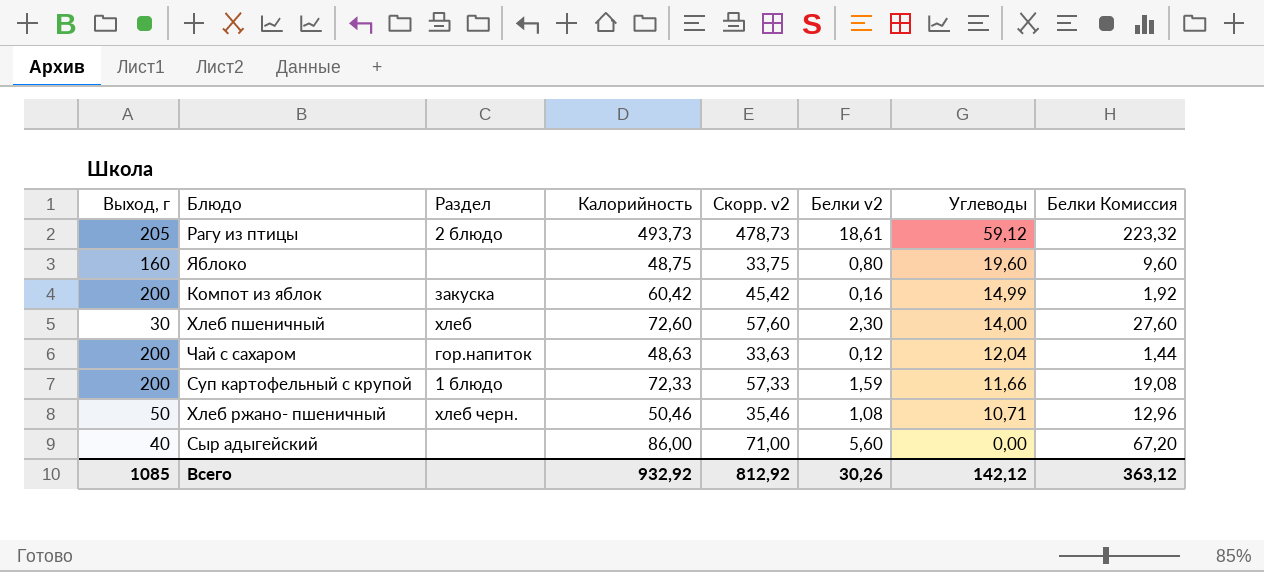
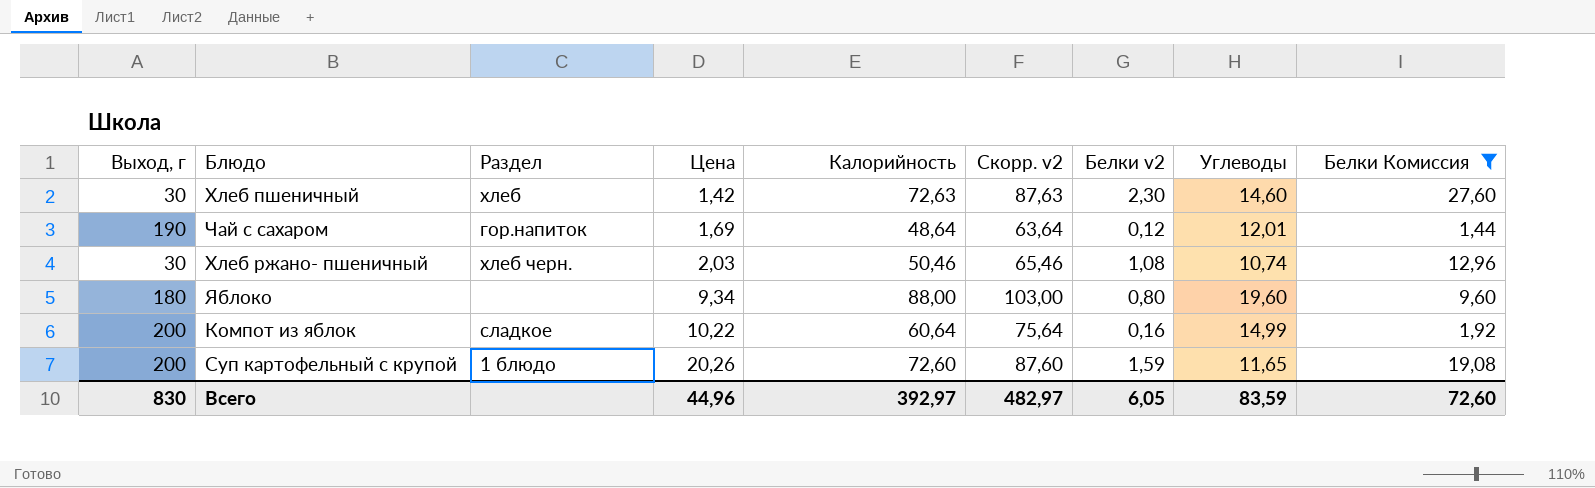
filter: none -> Белки Комиссия <= 27,60
row order: Углеводы descending -> Цена ascending
column Цена | position: none -> 4
column Скорр. v2 | formula: [Калорийность] - 15 -> [Калорийность] + 15
Хлеб пшеничный | Калорийность: 72,60 -> 72,63
Хлеб пшеничный | Углеводы: 14,00 -> 14,60
Чай с сахаром | Выход, г: 200 -> 190
Чай с сахаром | Калорийность: 48,63 -> 48,64
Чай с сахаром | Углеводы: 12,04 -> 12,01
Хлеб ржано- пшеничный | Выход, г: 50 -> 30
Хлеб ржано- пшеничный | Углеводы: 10,71 -> 10,74
Яблоко | Выход, г: 160 -> 180
Яблоко | Калорийность: 48,75 -> 88,00
Компот из яблок | Раздел: закуска -> сладкое
Компот из яблок | Калорийность: 60,42 -> 60,64
Суп картофельный с крупой | Калорийность: 72,33 -> 72,60
Суп картофельный с крупой | Углеводы: 11,66 -> 11,65
Всего | Выход, г: 1085 -> 830
Всего | Калорийность: 932,92 -> 392,97
Всего | Скорр. v2: 812,92 -> 482,97
Всего | Белки v2: 30,26 -> 6,05
Всего | Углеводы: 142,12 -> 83,59
Всего | Белки Комиссия: 363,12 -> 72,60

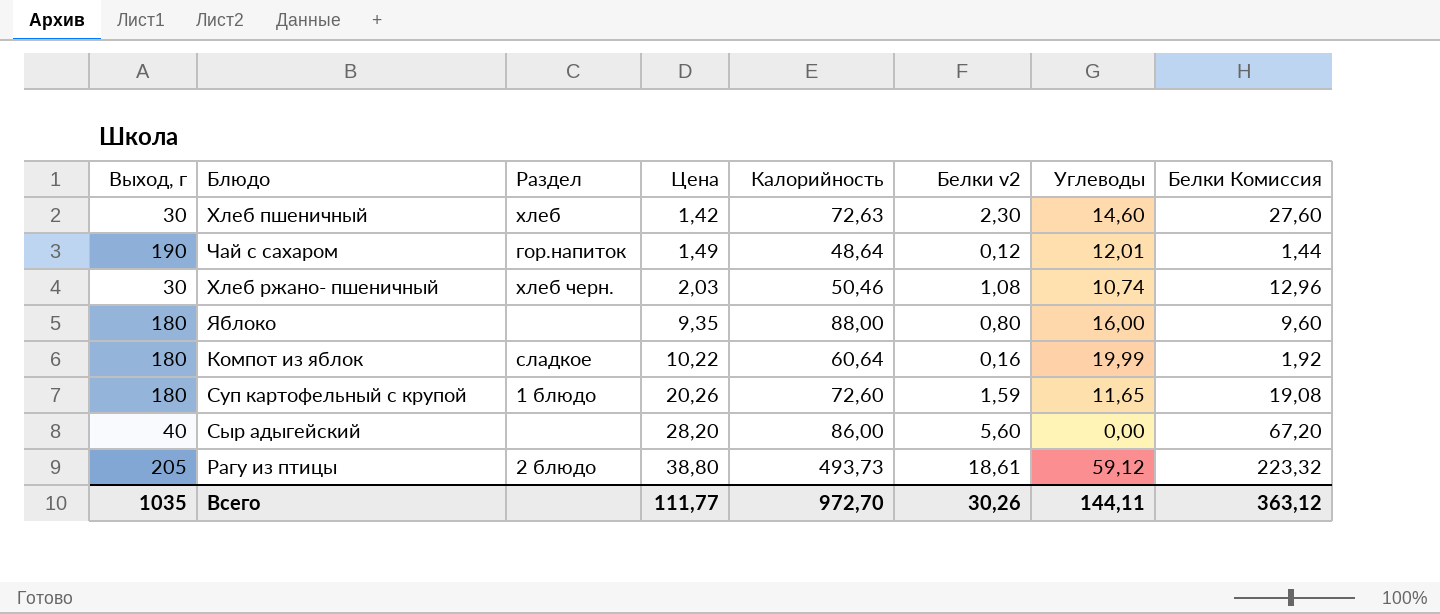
filter: Белки Комиссия <= 27,60 -> none
column Скорр. v2 | formula: [Калорийность] + 15 -> none
Чай с сахаром | Цена: 1,69 -> 1,49
Яблоко | Цена: 9,34 -> 9,35
Яблоко | Углеводы: 19,60 -> 16,00
Компот из яблок | Выход, г: 200 -> 180
Компот из яблок | Углеводы: 14,99 -> 19,99
Суп картофельный с крупой | Выход, г: 200 -> 180
Всего | Выход, г: 830 -> 1035
Всего | Цена: 44,96 -> 111,77
Всего | Калорийность: 392,97 -> 972,70
Всего | Белки v2: 6,05 -> 30,26
Всего | Углеводы: 83,59 -> 144,11
Всего | Белки Комиссия: 72,60 -> 363,12

